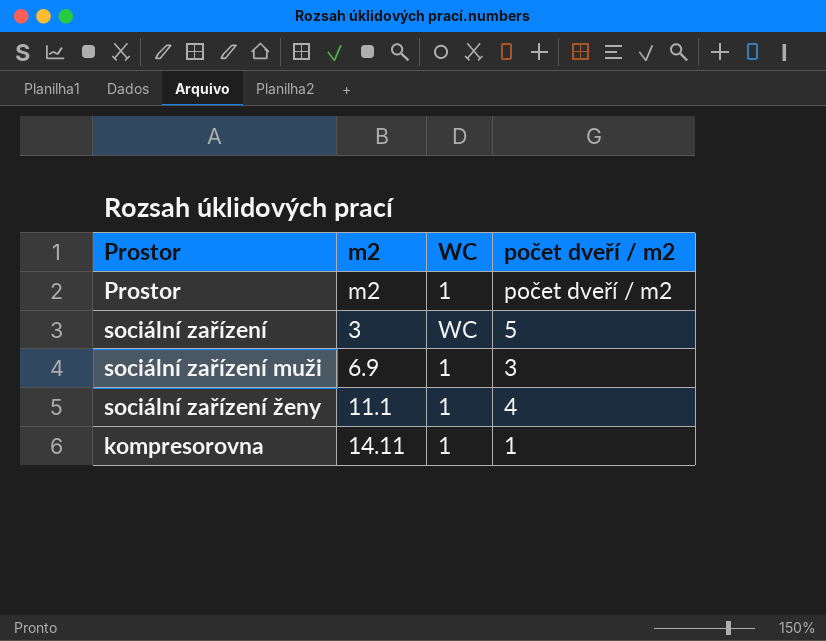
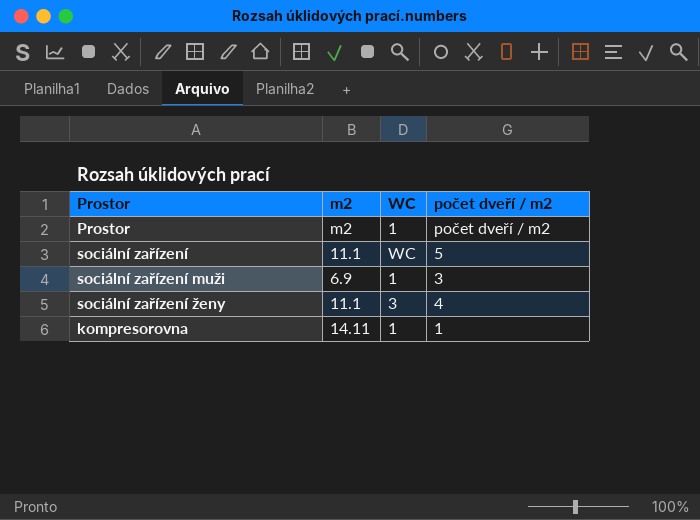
sociální zařízení | m2: 3 -> 11.1
sociální zařízení ženy | WC: 1 -> 3

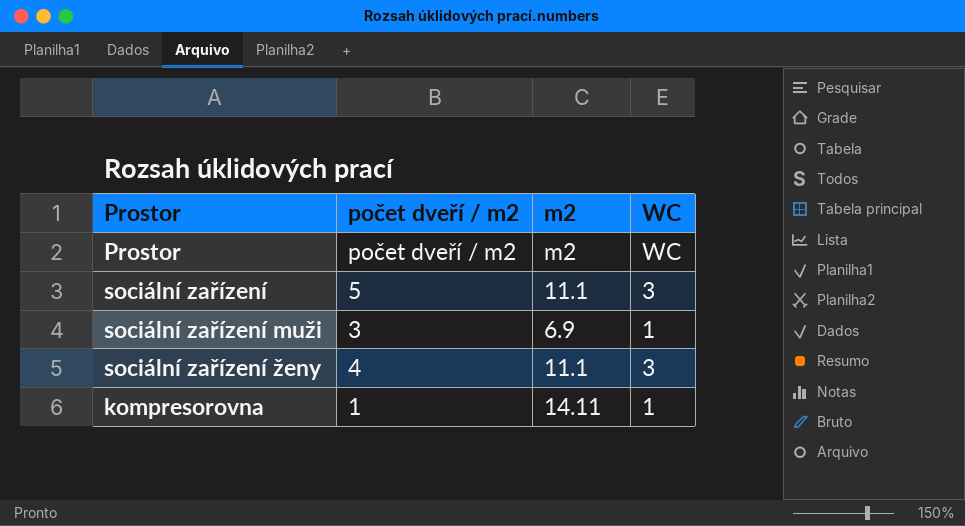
column počet dveří / m2 | position: 4 -> 2
Prostor | WC: 1 -> WC
sociální zařízení | WC: WC -> 3

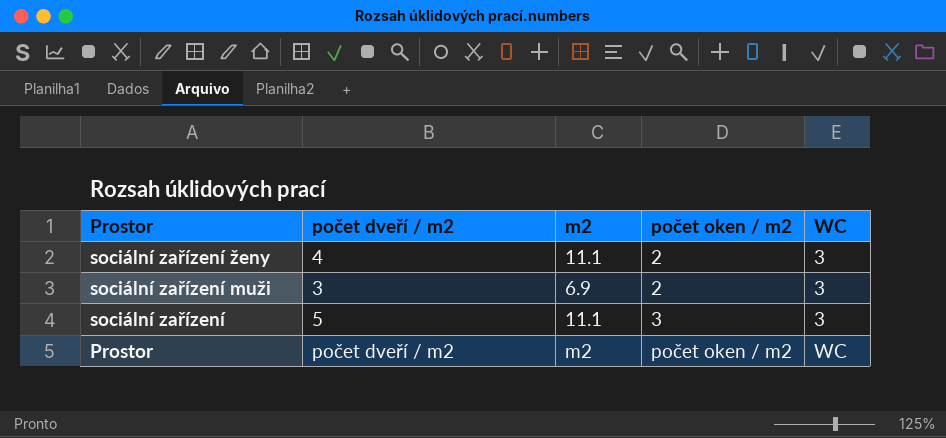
row order: none -> Prostor descending
column počet oken / m2 | position: none -> 4
row kompresorovna: 1 | 14.11 | 1 -> none
sociální zařízení muži | WC: 1 -> 3

